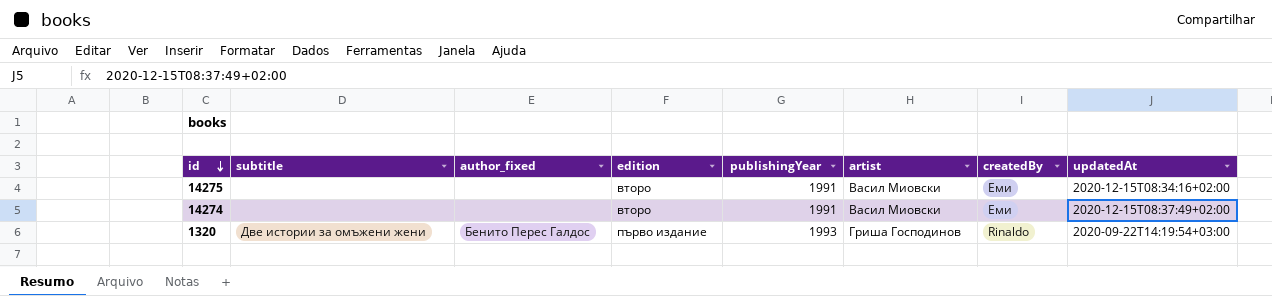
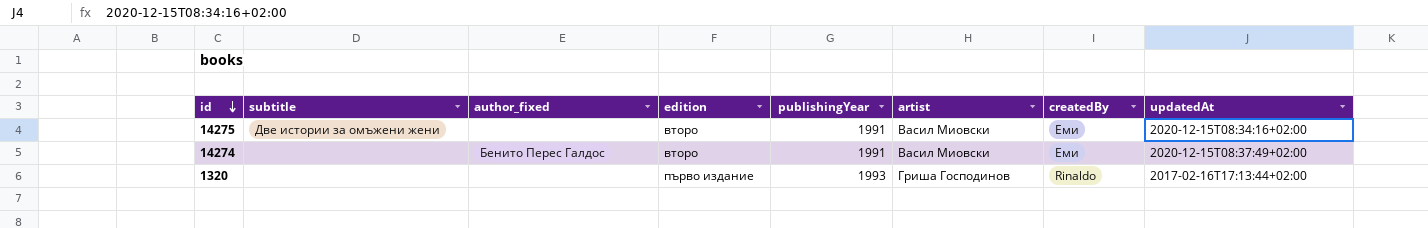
14275 | subtitle: none -> Две истории за омъжени жени
14274 | author_fixed: none -> Бенито Перес Галдос
1320 | subtitle: Две истории за омъжени жени -> none
1320 | author_fixed: Бенито Перес Галдос -> none
1320 | updatedAt: 2020-09-22T14:19:54+03:00 -> 2017-02-16T17:13:44+02:00

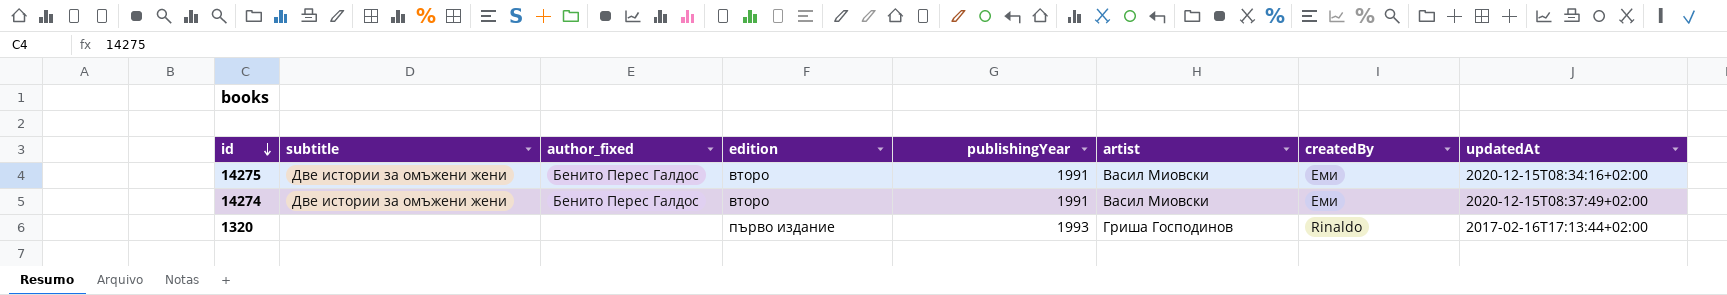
14275 | author_fixed: none -> Бенито Перес Галдос
14274 | subtitle: none -> Две истории за омъжени жени

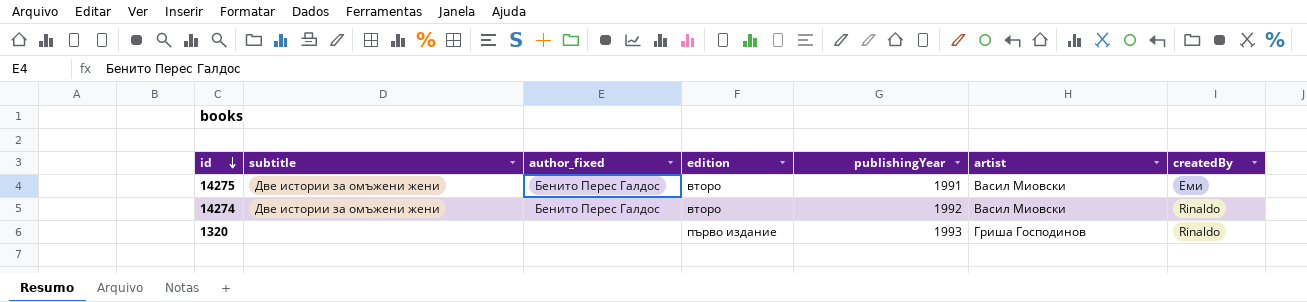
column updatedAt | position: 8 -> none
14274 | publishingYear: 1991 -> 1992
14274 | createdBy: Еми -> Rinaldo

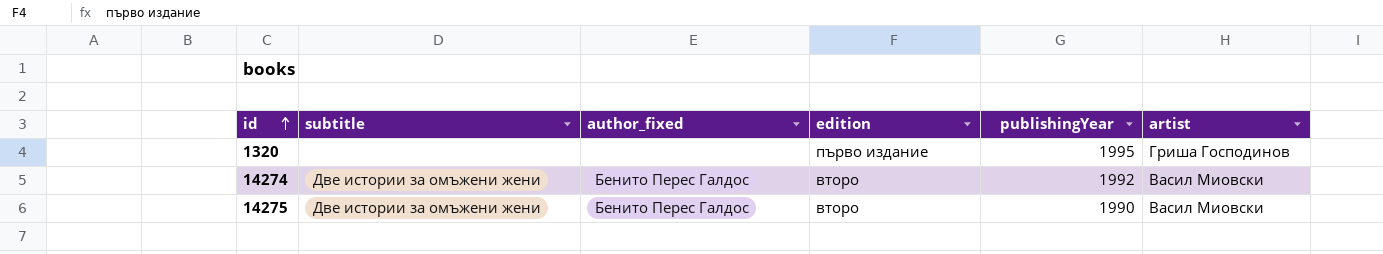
row order: id descending -> id ascending
column createdBy | position: 7 -> none
1320 | publishingYear: 1993 -> 1995
14275 | publishingYear: 1991 -> 1990

